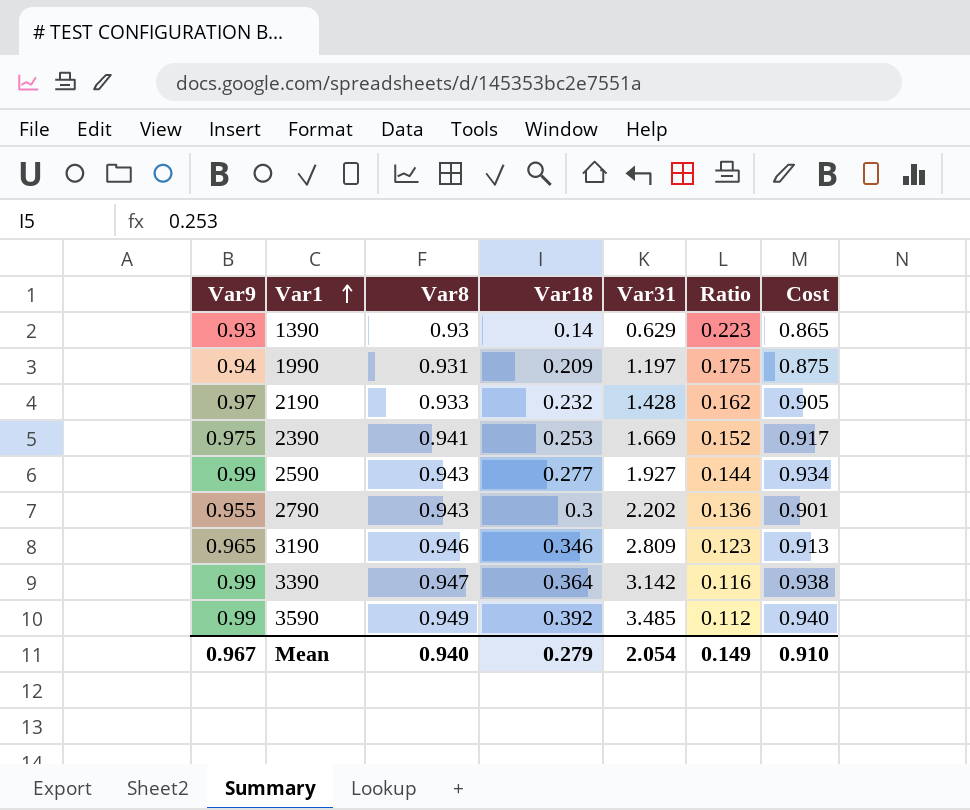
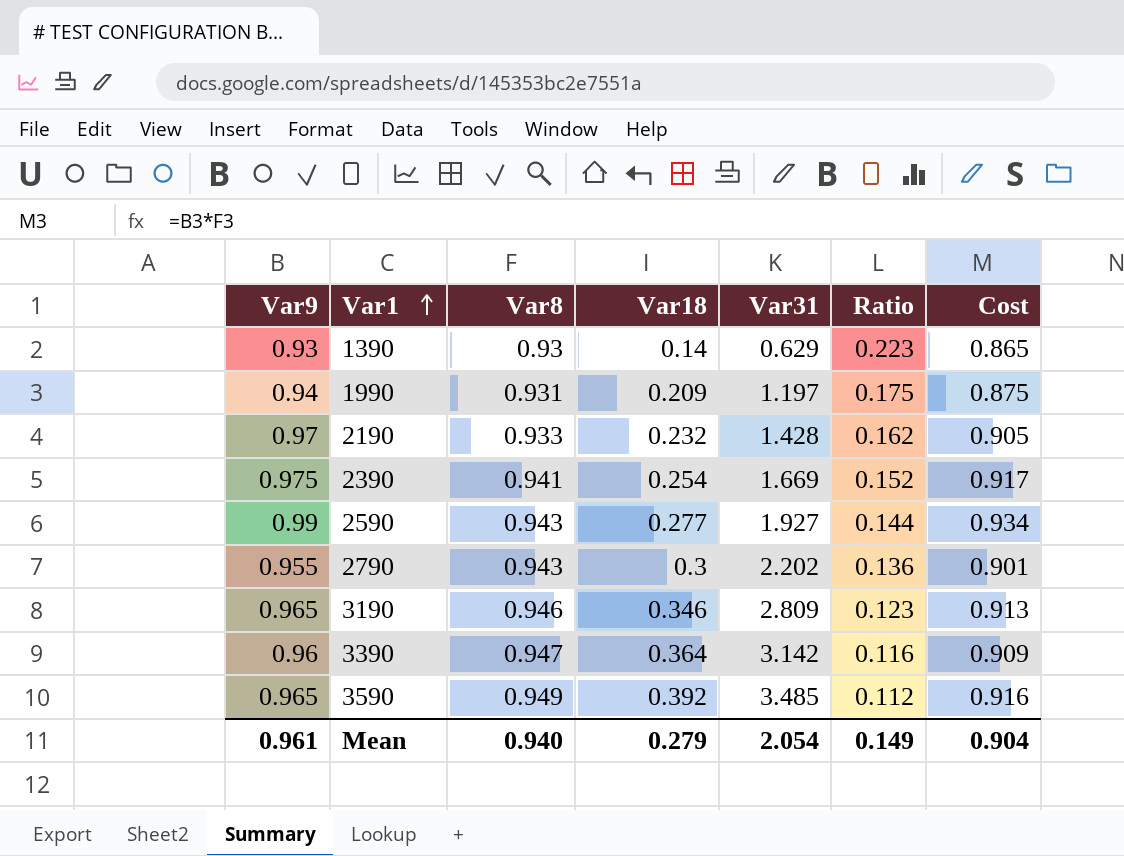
2390 | Var18: 0.253 -> 0.254
3390 | Var9: 0.99 -> 0.96
3390 | Cost: 0.938 -> 0.909
3590 | Var9: 0.99 -> 0.965
3590 | Cost: 0.940 -> 0.916
Mean | Var9: 0.967 -> 0.961
Mean | Cost: 0.910 -> 0.904

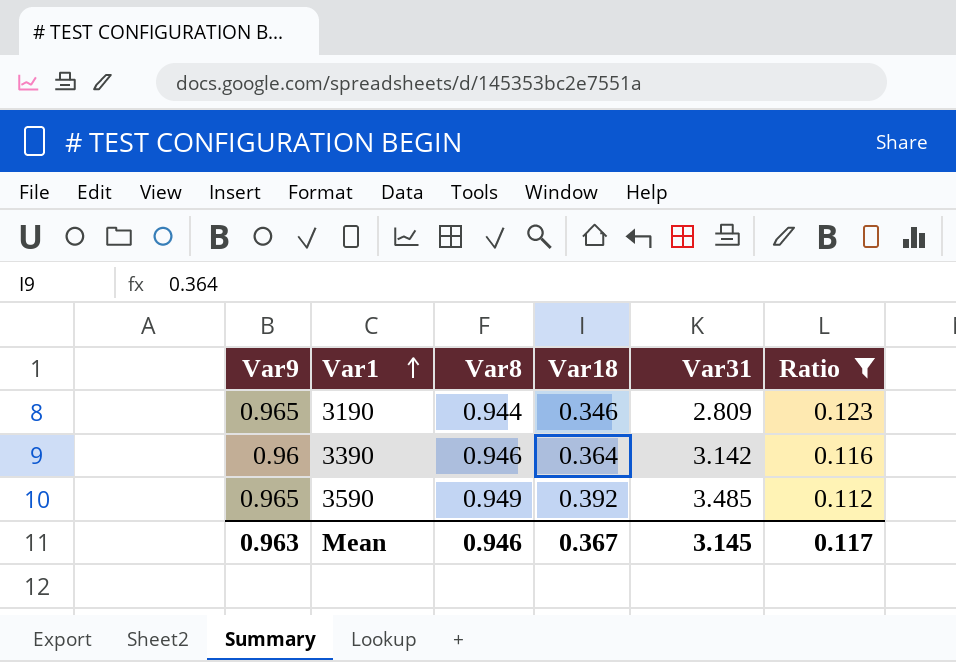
filter: none -> Ratio <= 0.123
column Cost | formula: [Var9] * [Var8] -> none
3190 | Var8: 0.946 -> 0.944
3390 | Var8: 0.947 -> 0.946
Mean | Var9: 0.961 -> 0.963
Mean | Var8: 0.940 -> 0.946
Mean | Var18: 0.279 -> 0.367
Mean | Var31: 2.054 -> 3.145
Mean | Ratio: 0.149 -> 0.117

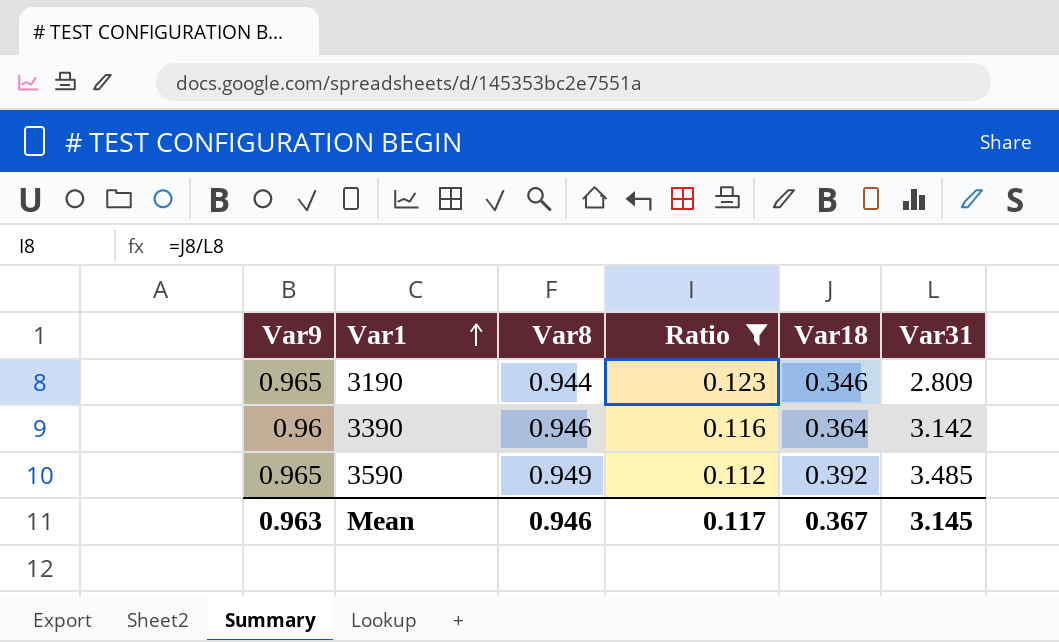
column Ratio | position: 6 -> 4

